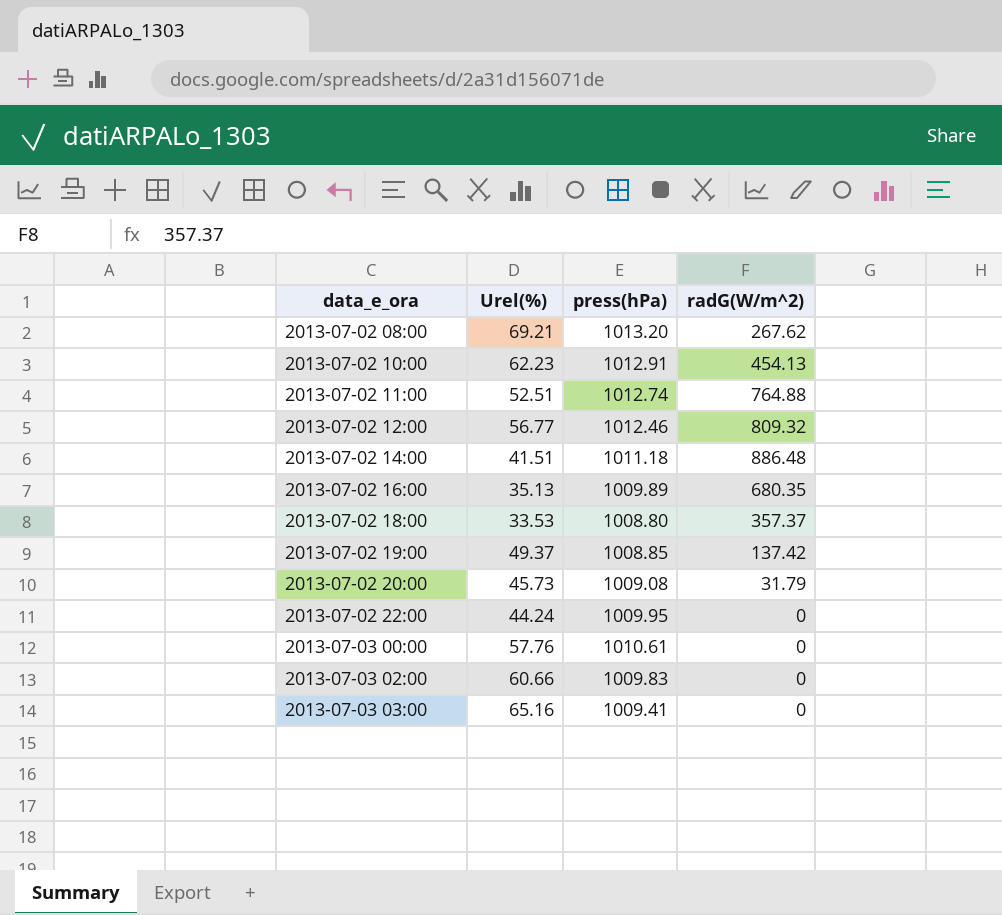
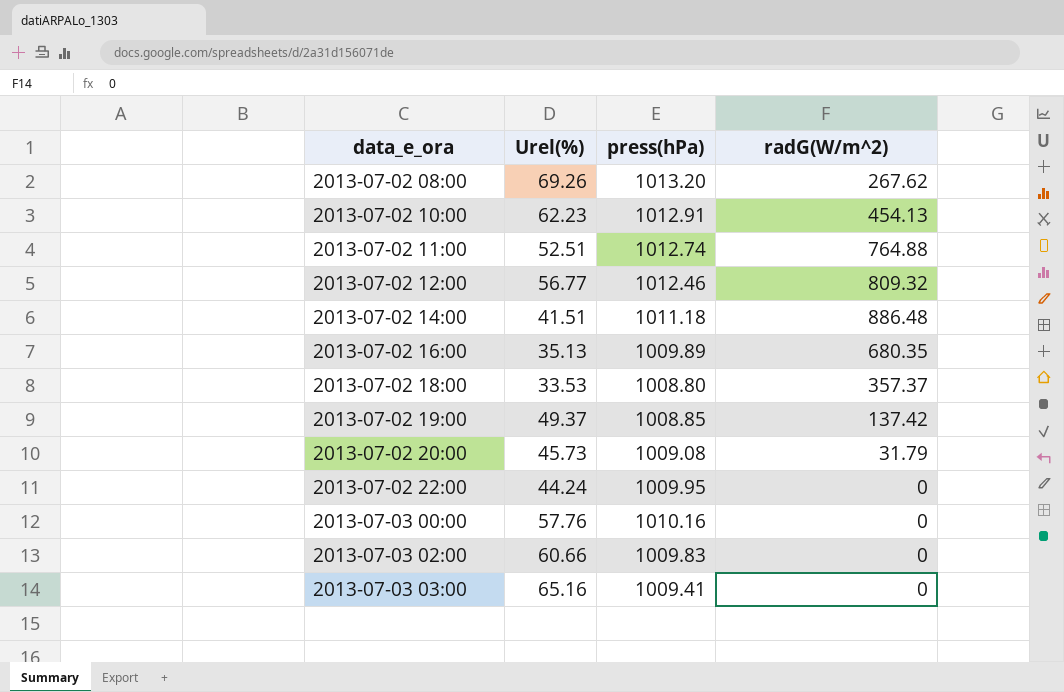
2013-07-02 08:00 | Urel(%): 69.21 -> 69.26
2013-07-03 00:00 | press(hPa): 1010.61 -> 1010.16

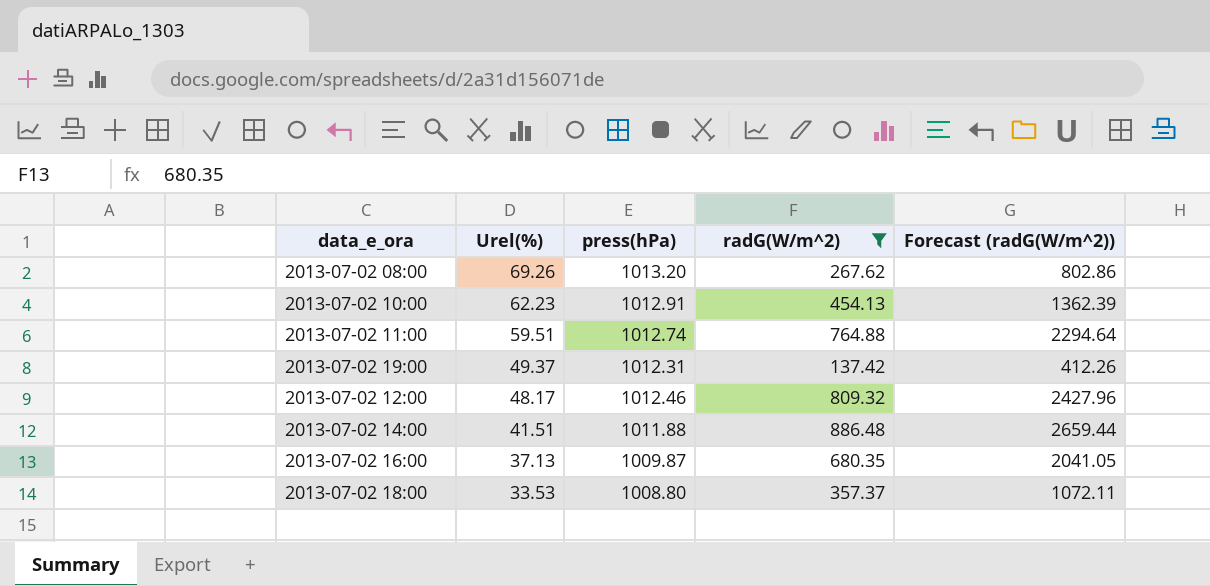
filter: none -> radG(W/m^2) >= 137.42
row order: data_e_ora ascending -> Urel(%) descending
column Forecast (radG(W/m^2)) | formula: none -> [radG(W/m^2)] * 3
2013-07-02 11:00 | Urel(%): 52.51 -> 59.51
2013-07-02 19:00 | press(hPa): 1008.85 -> 1012.31
2013-07-02 12:00 | Urel(%): 56.77 -> 48.17
2013-07-02 14:00 | press(hPa): 1011.18 -> 1011.88
2013-07-02 16:00 | Urel(%): 35.13 -> 37.13
2013-07-02 16:00 | press(hPa): 1009.89 -> 1009.87

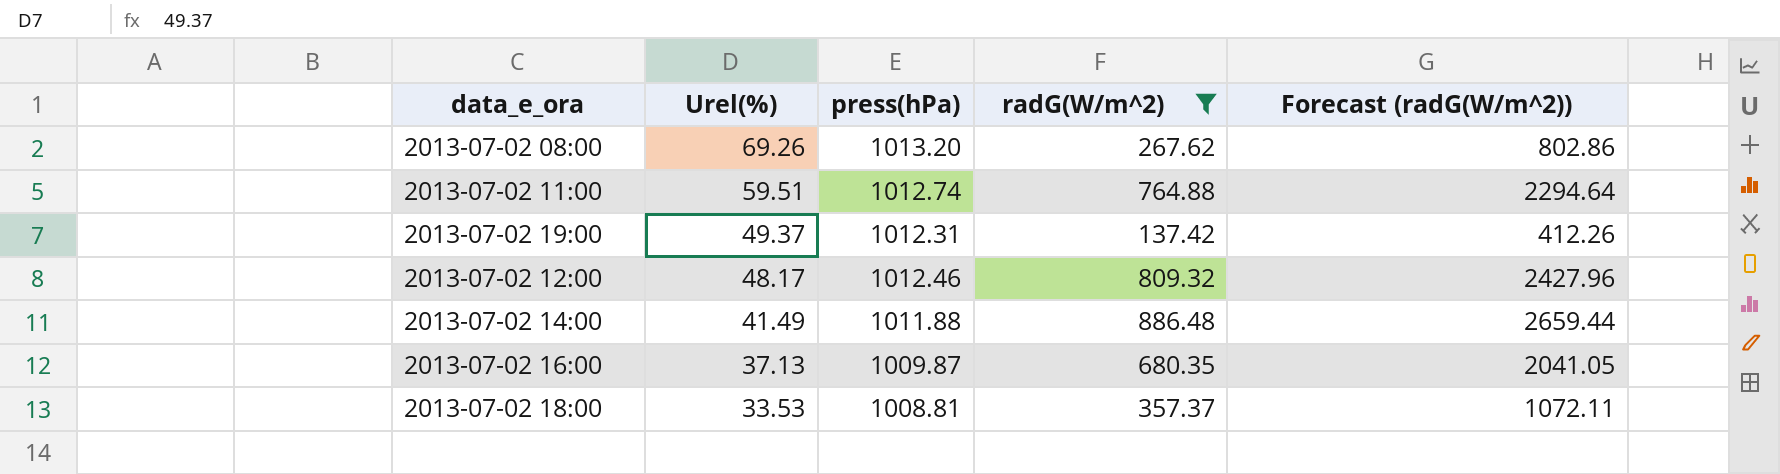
row 2013-07-02 10:00: 62.23 | 1012.91 | 454.13 | 1362.39 -> none
2013-07-02 14:00 | Urel(%): 41.51 -> 41.49
2013-07-02 18:00 | press(hPa): 1008.80 -> 1008.81

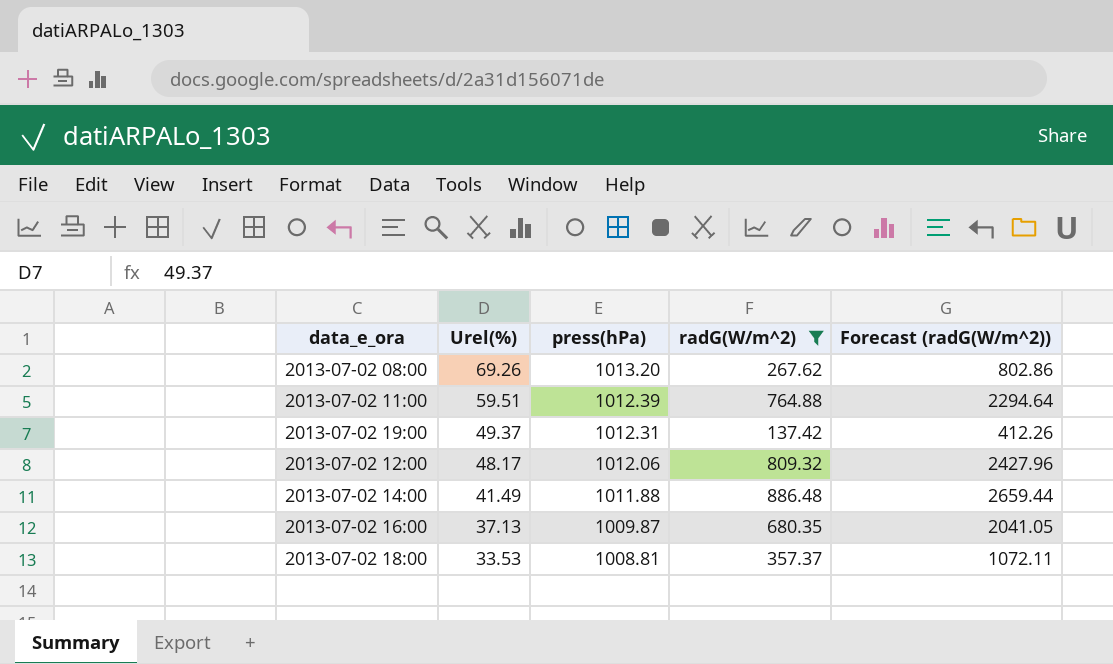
2013-07-02 11:00 | press(hPa): 1012.74 -> 1012.39
2013-07-02 12:00 | press(hPa): 1012.46 -> 1012.06

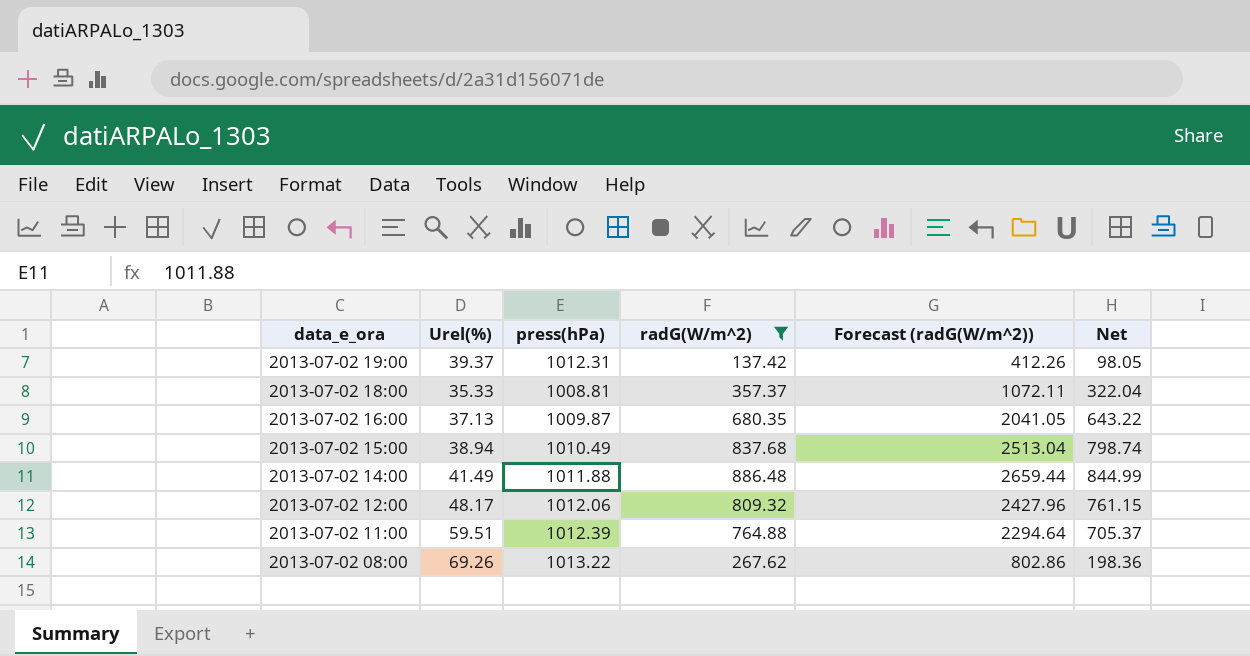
row order: Urel(%) descending -> data_e_ora descending
column Net | formula: none -> [radG(W/m^2)] - [Urel(%)]
2013-07-02 19:00 | Urel(%): 49.37 -> 39.37
2013-07-02 18:00 | Urel(%): 33.53 -> 35.33
row 2013-07-02 15:00: none -> 38.94 | 1010.49 | 837.68 | 2513.04 | 798.74
2013-07-02 08:00 | press(hPa): 1013.20 -> 1013.22

